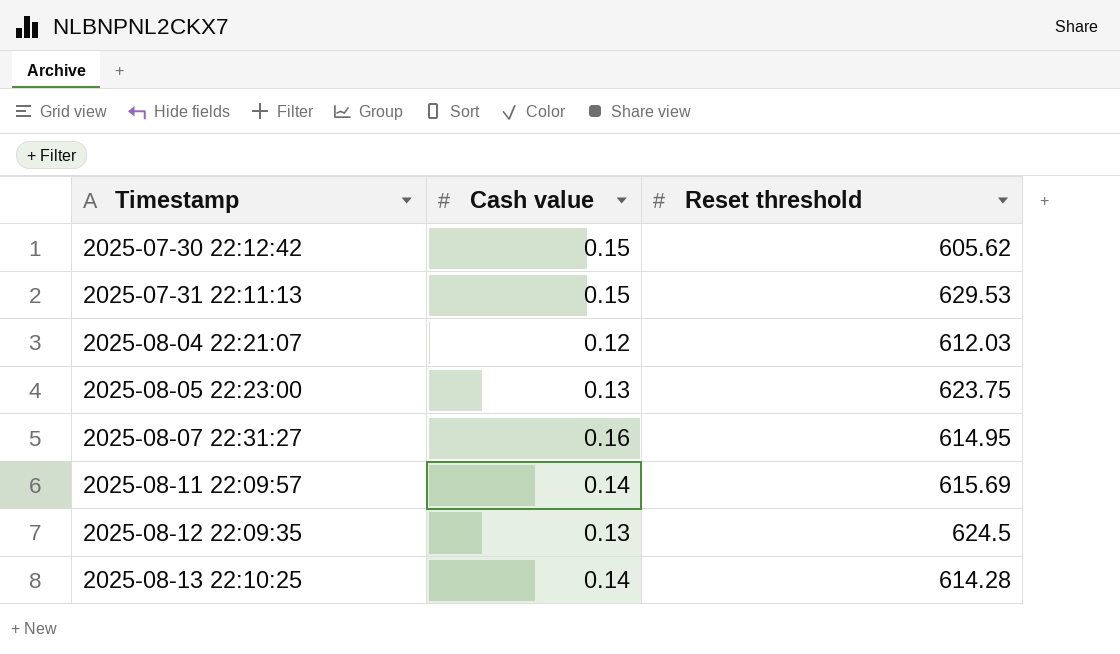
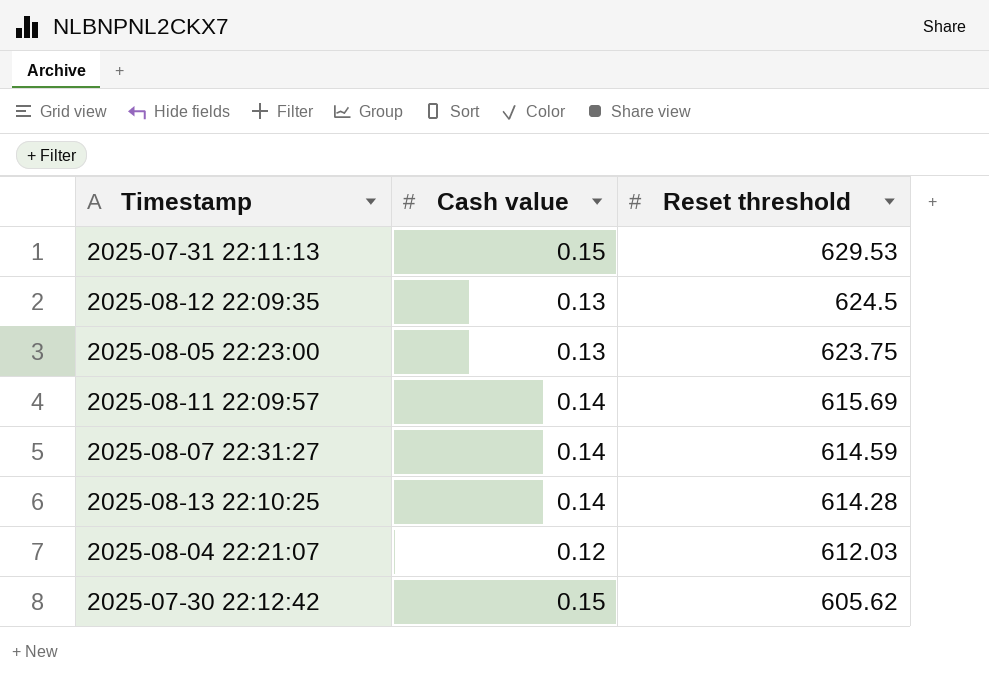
row order: Timestamp ascending -> Reset threshold descending
2025-08-07 22:31:27 | Cash value: 0.16 -> 0.14
2025-08-07 22:31:27 | Reset threshold: 614.95 -> 614.59

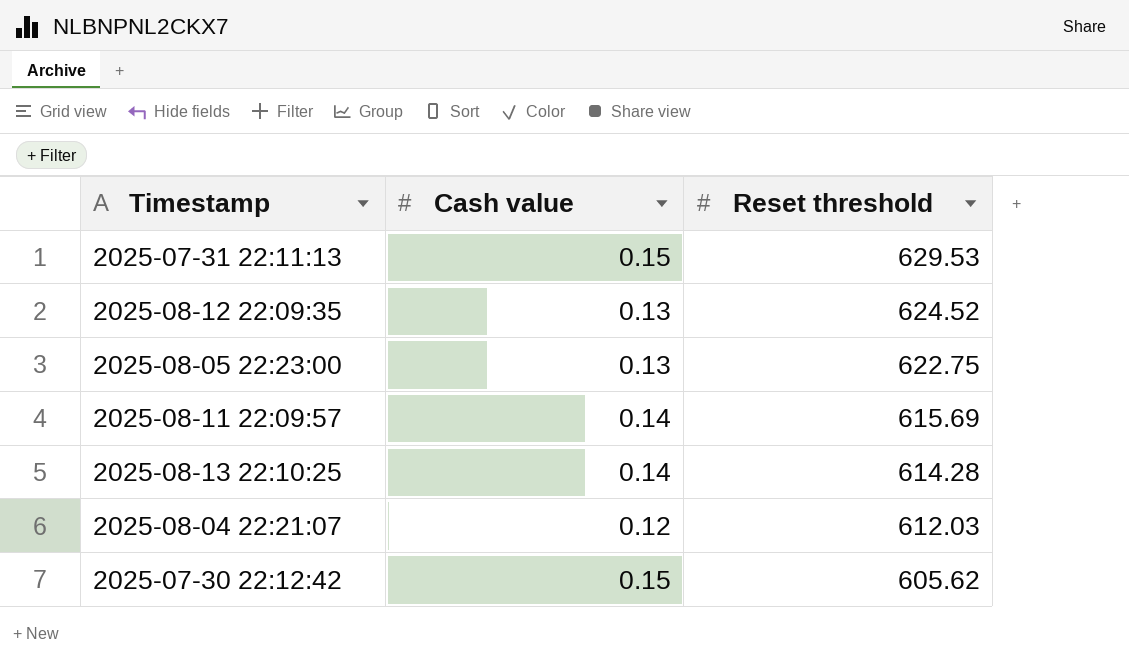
row 2025-08-07 22:31:27: 0.14 | 614.59 -> none
2025-08-12 22:09:35 | Reset threshold: 624.5 -> 624.52
2025-08-05 22:23:00 | Reset threshold: 623.75 -> 622.75

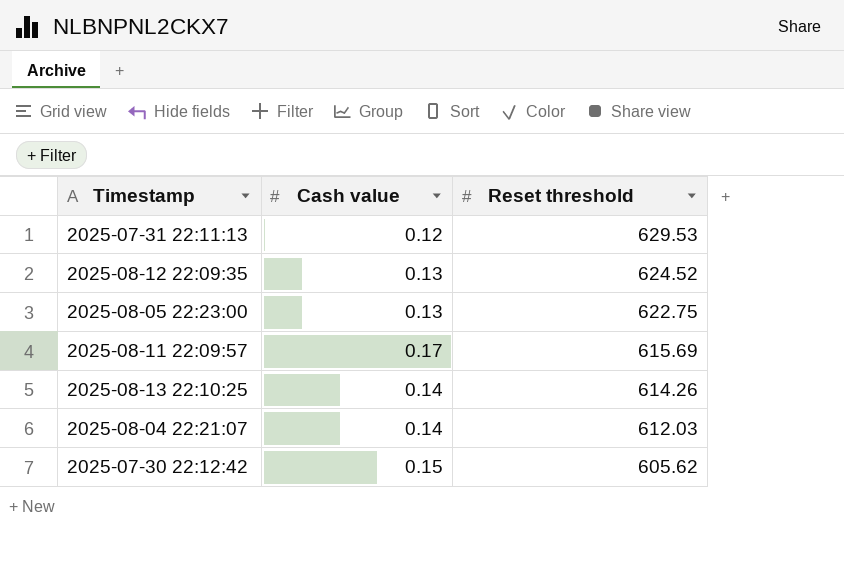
2025-07-31 22:11:13 | Cash value: 0.15 -> 0.12
2025-08-11 22:09:57 | Cash value: 0.14 -> 0.17
2025-08-13 22:10:25 | Reset threshold: 614.28 -> 614.26
2025-08-04 22:21:07 | Cash value: 0.12 -> 0.14

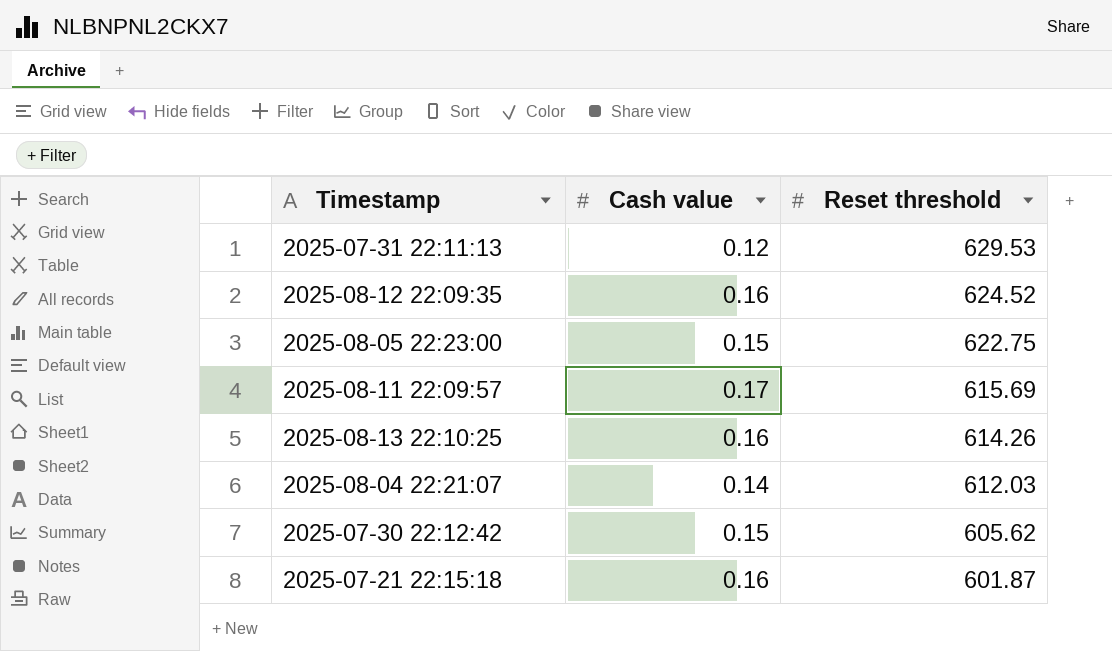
2025-08-12 22:09:35 | Cash value: 0.13 -> 0.16
2025-08-05 22:23:00 | Cash value: 0.13 -> 0.15
2025-08-13 22:10:25 | Cash value: 0.14 -> 0.16
row 2025-07-21 22:15:18: none -> 0.16 | 601.87

